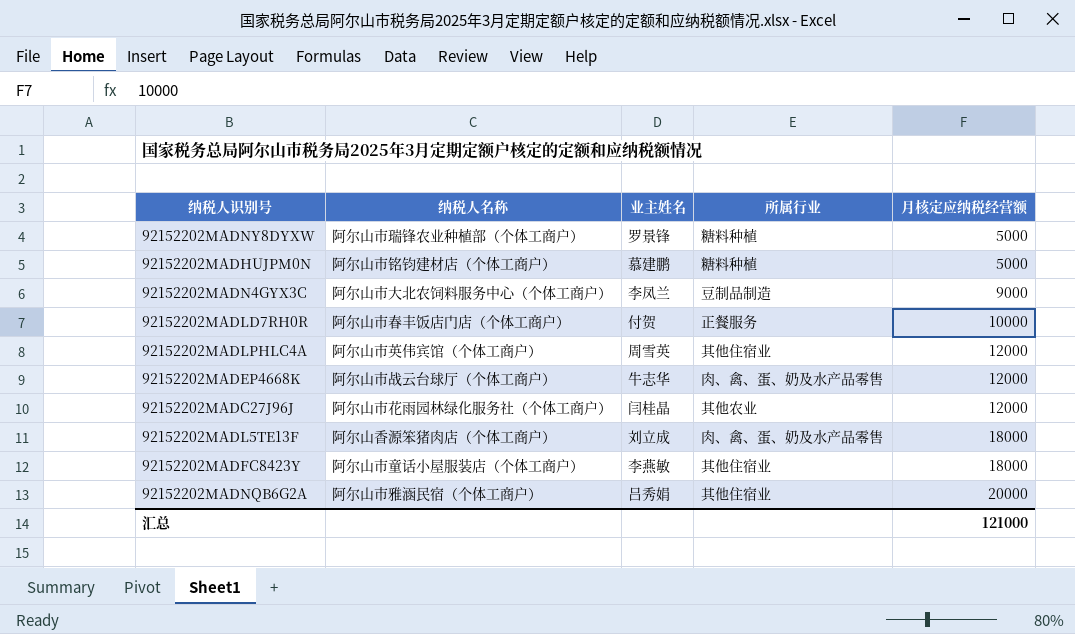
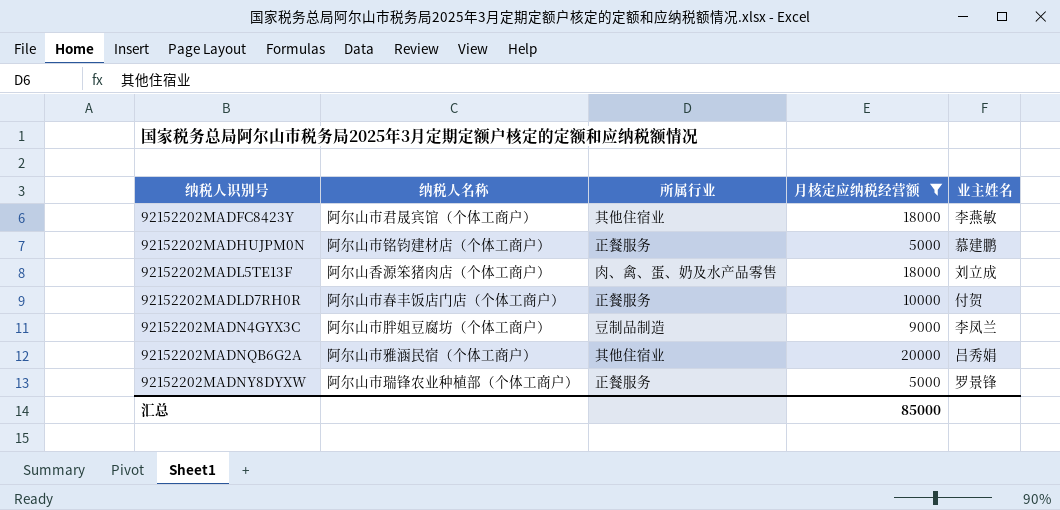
filter: none -> 月核定应纳税经营额 != 12000
row order: 月核定应纳税经营额 ascending -> 纳税人识别号 ascending
column 业主姓名 | position: 3 -> 5
92152202MADFC8423Y | 纳税人名称: 阿尔山市童话小屋服装店（个体工商户） -> 阿尔山市君晟宾馆（个体工商户）
92152202MADHUJPM0N | 所属行业: 糖料种植 -> 正餐服务
92152202MADN4GYX3C | 纳税人名称: 阿尔山市大北农饲料服务中心（个体工商户） -> 阿尔山市胖姐豆腐坊（个体工商户）
92152202MADNY8DYXW | 所属行业: 糖料种植 -> 正餐服务
汇总 | 月核定应纳税经营额: 121000 -> 85000

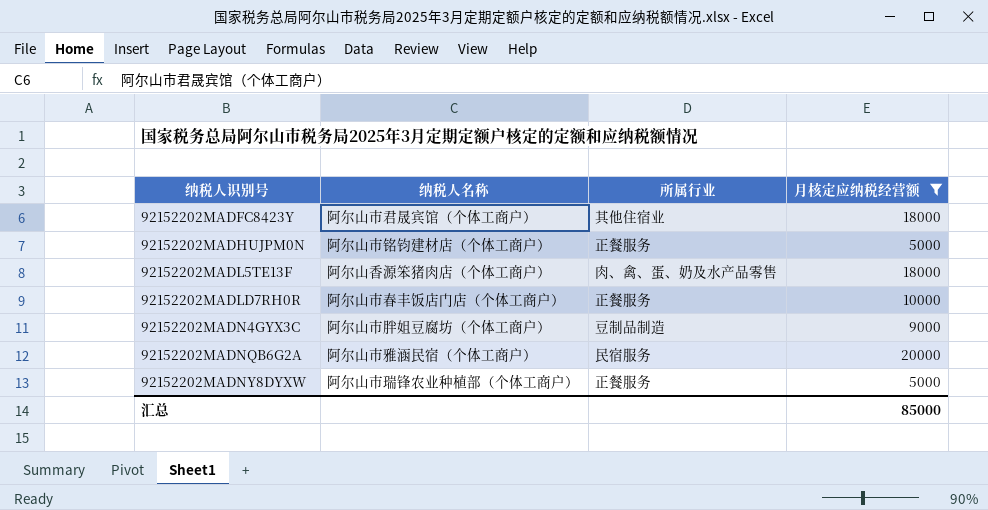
column 业主姓名 | position: 5 -> none
92152202MADNQB6G2A | 所属行业: 其他住宿业 -> 民宿服务

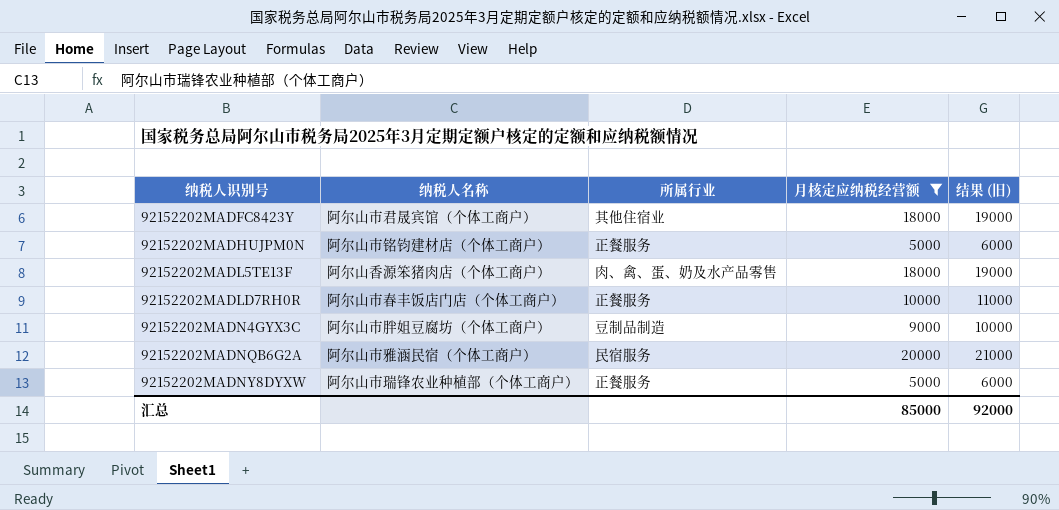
column 结果 (旧) | formula: none -> [月核定应纳税经营额] + 1000

